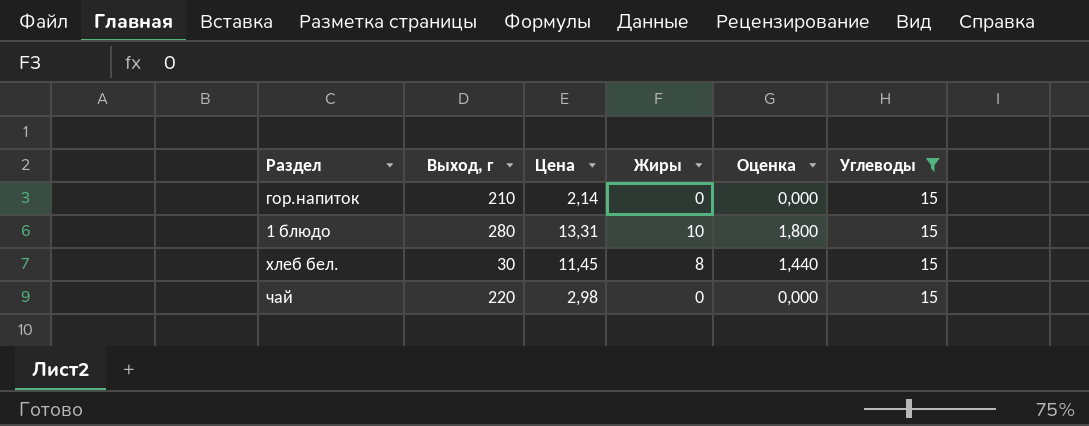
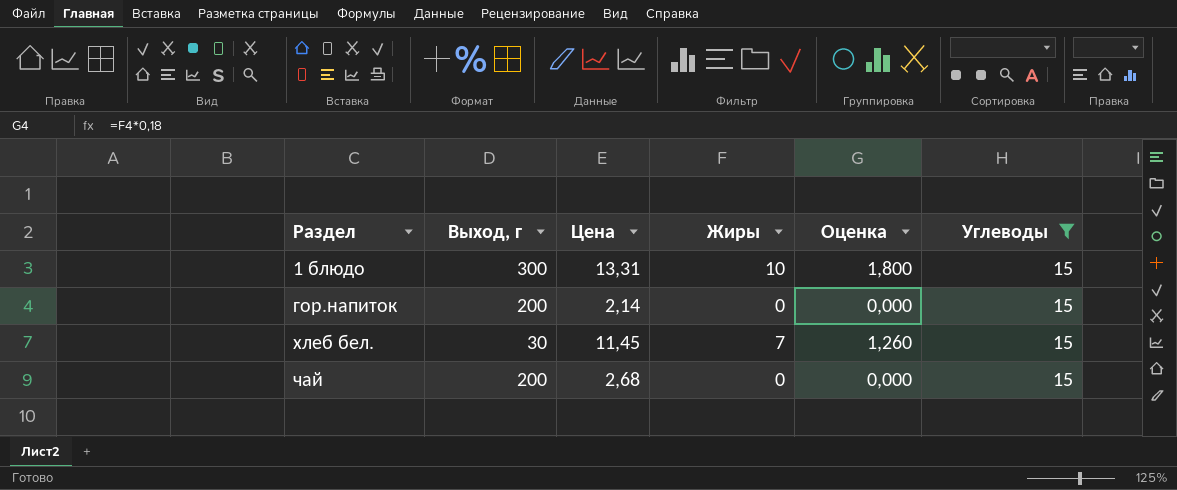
row order: none -> Раздел ascending
1 блюдо | Выход, г: 280 -> 300
гор.напиток | Выход, г: 210 -> 200
хлеб бел. | Жиры: 8 -> 7
хлеб бел. | Оценка: 1,440 -> 1,260
чай | Выход, г: 220 -> 200
чай | Цена: 2,98 -> 2,68

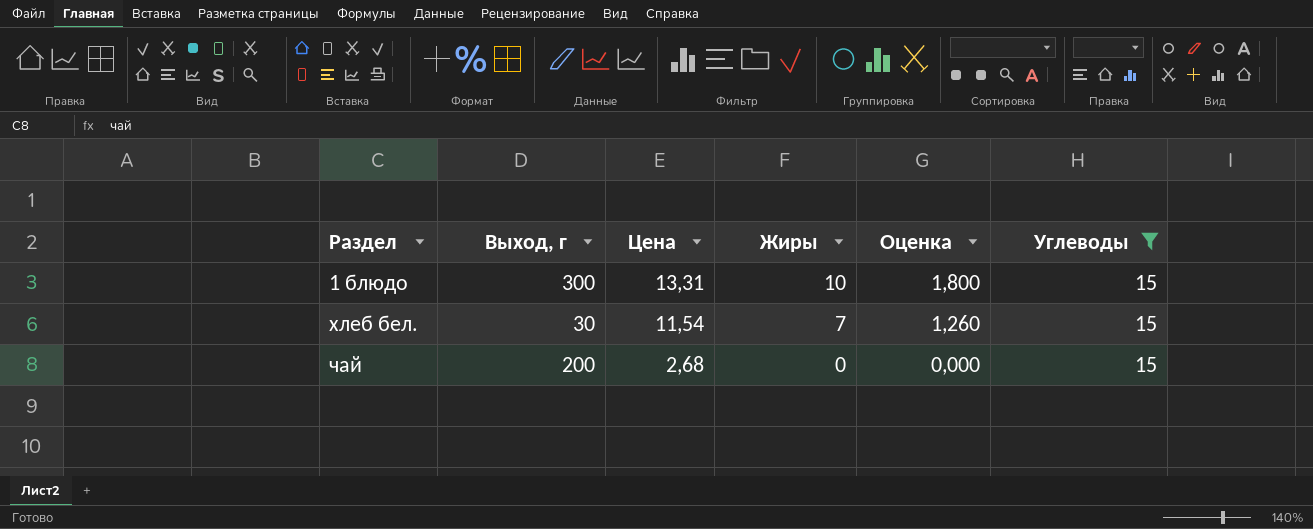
row гор.напиток: 200 | 2,14 | 0 | 0,000 | 15 -> none
хлеб бел. | Цена: 11,45 -> 11,54

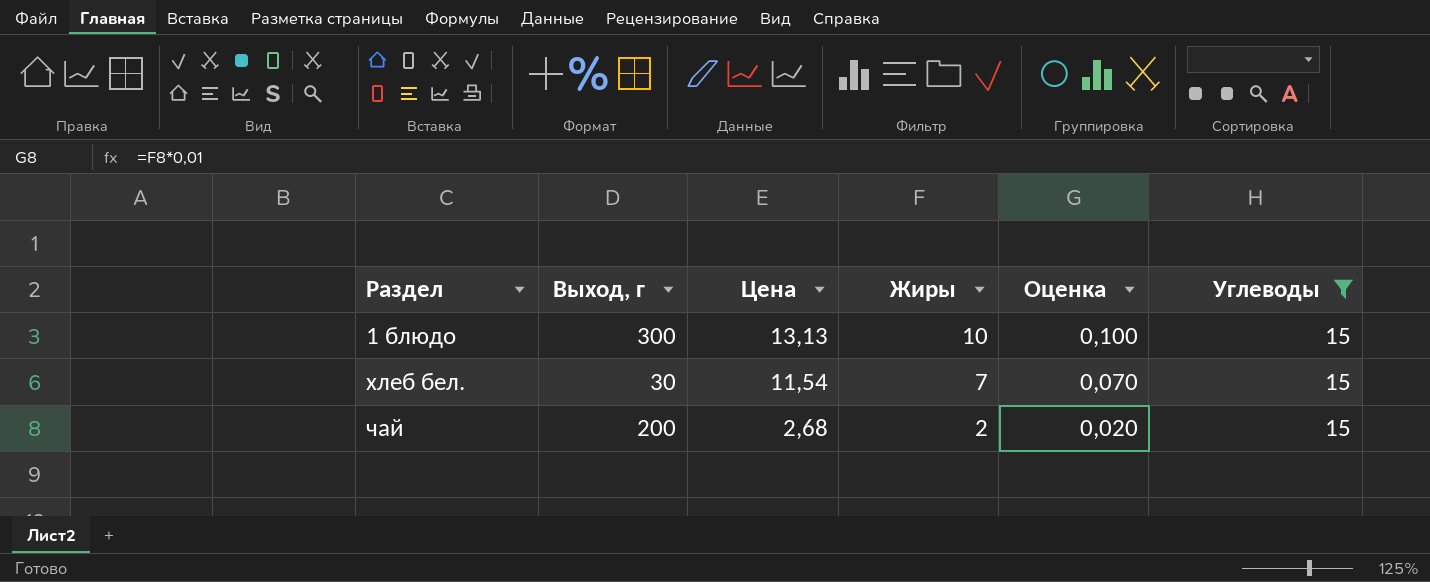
column Оценка | formula: [Жиры] * 0,18 -> [Жиры] * 0,01
1 блюдо | Цена: 13,31 -> 13,13
чай | Жиры: 0 -> 2

